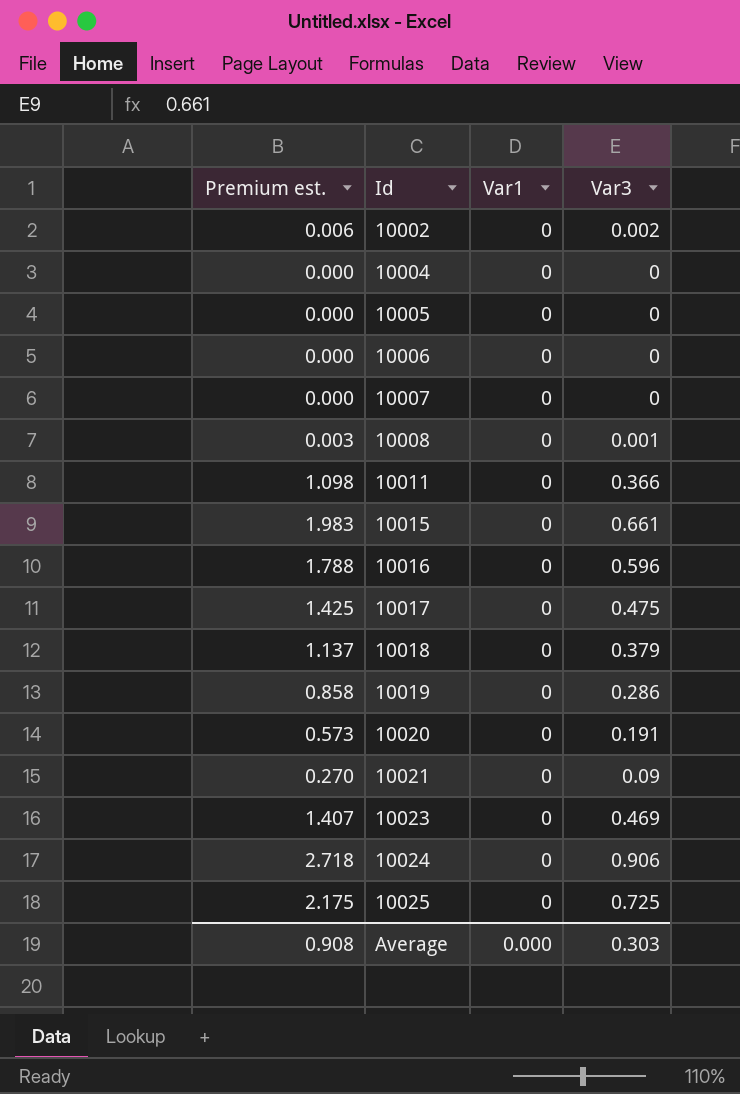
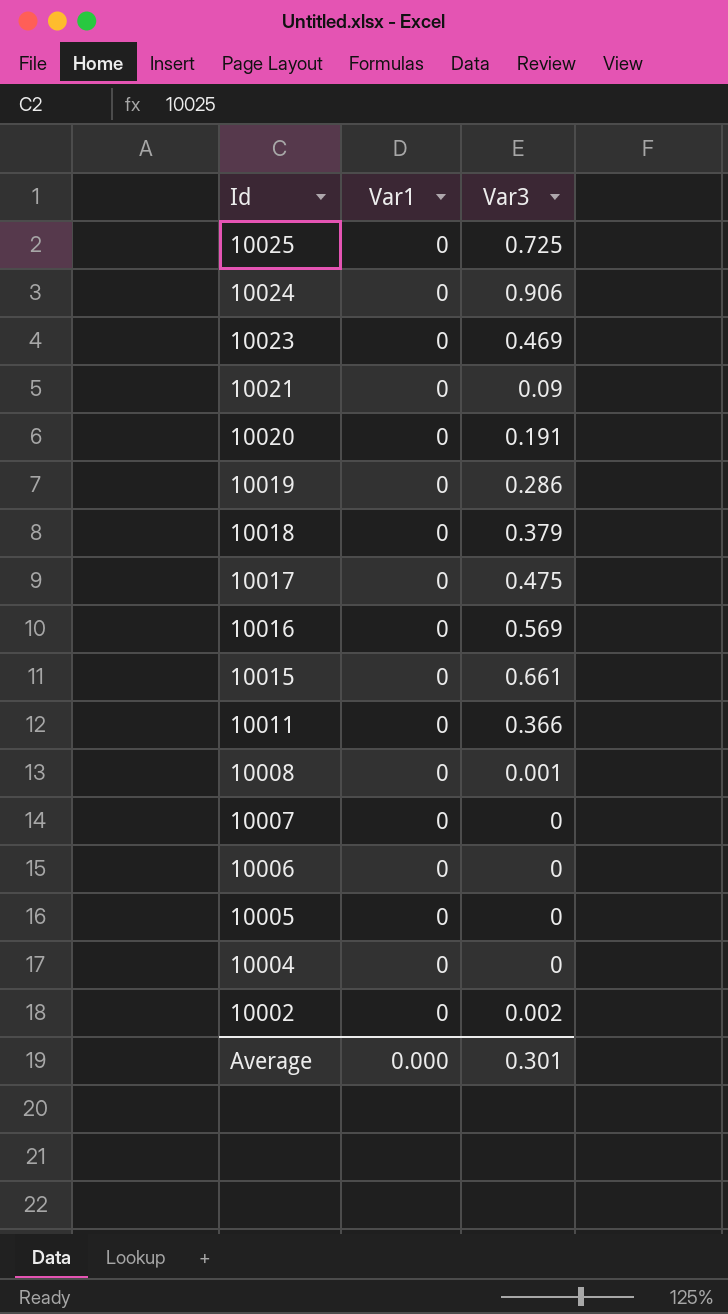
row order: Id ascending -> Id descending
column Premium est. | formula: [Var3] * 3 -> none
10016 | Var3: 0.596 -> 0.569
Average | Var3: 0.303 -> 0.301

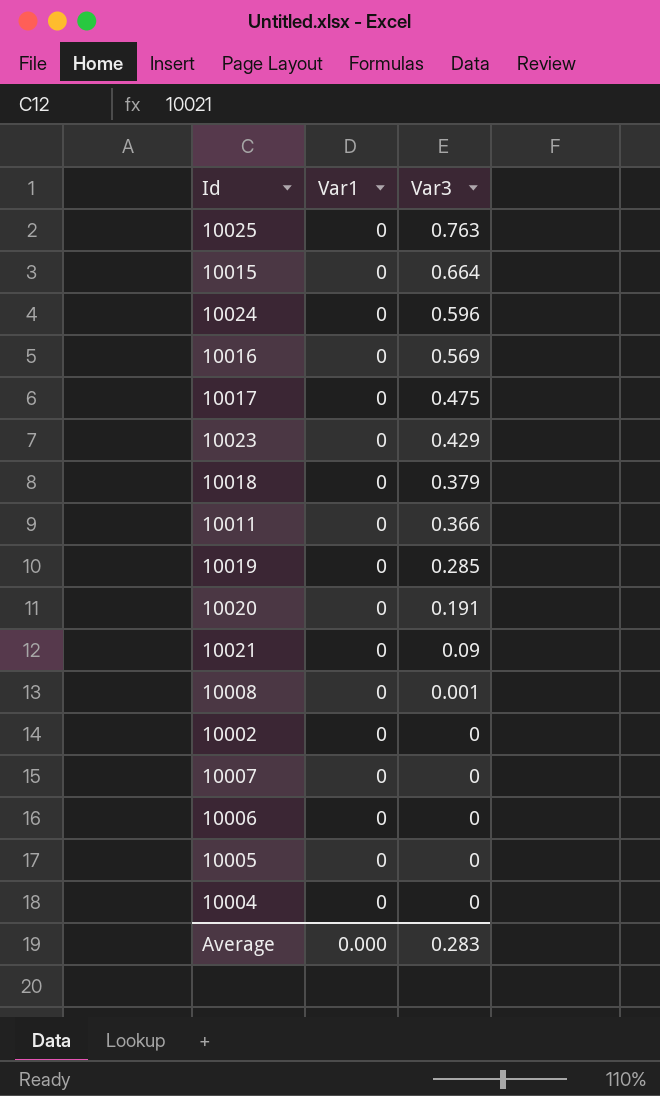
row order: Id descending -> Var3 descending
10025 | Var3: 0.725 -> 0.763
10015 | Var3: 0.661 -> 0.664
10024 | Var3: 0.906 -> 0.596
10023 | Var3: 0.469 -> 0.429
10019 | Var3: 0.286 -> 0.285
10002 | Var3: 0.002 -> 0
Average | Var3: 0.301 -> 0.283

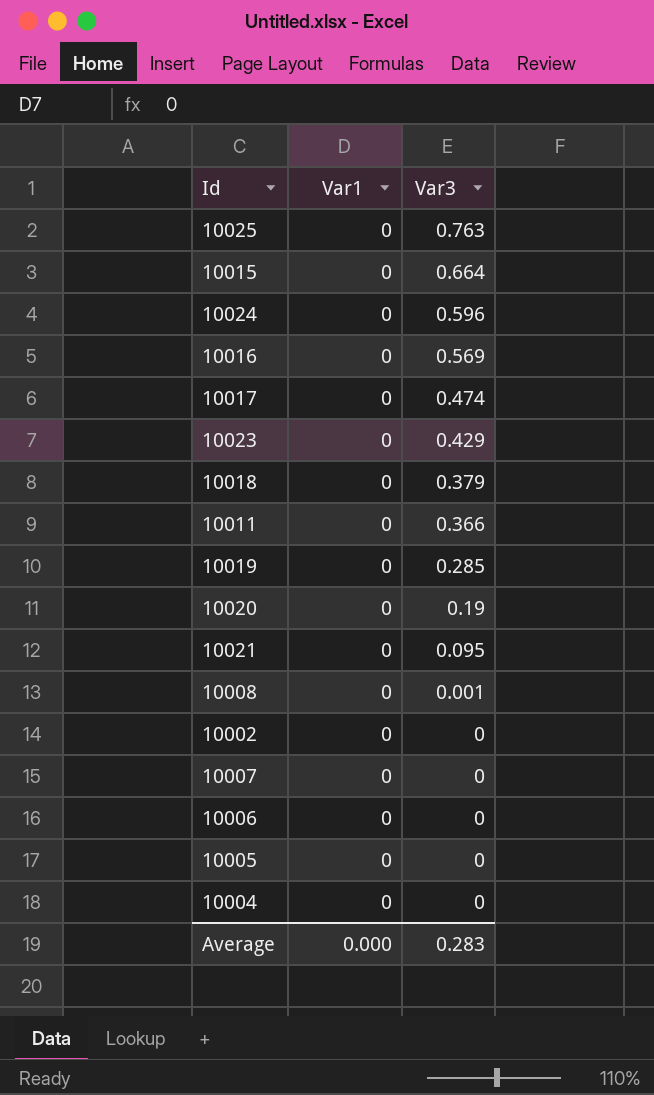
10017 | Var3: 0.475 -> 0.474
10020 | Var3: 0.191 -> 0.19
10021 | Var3: 0.09 -> 0.095

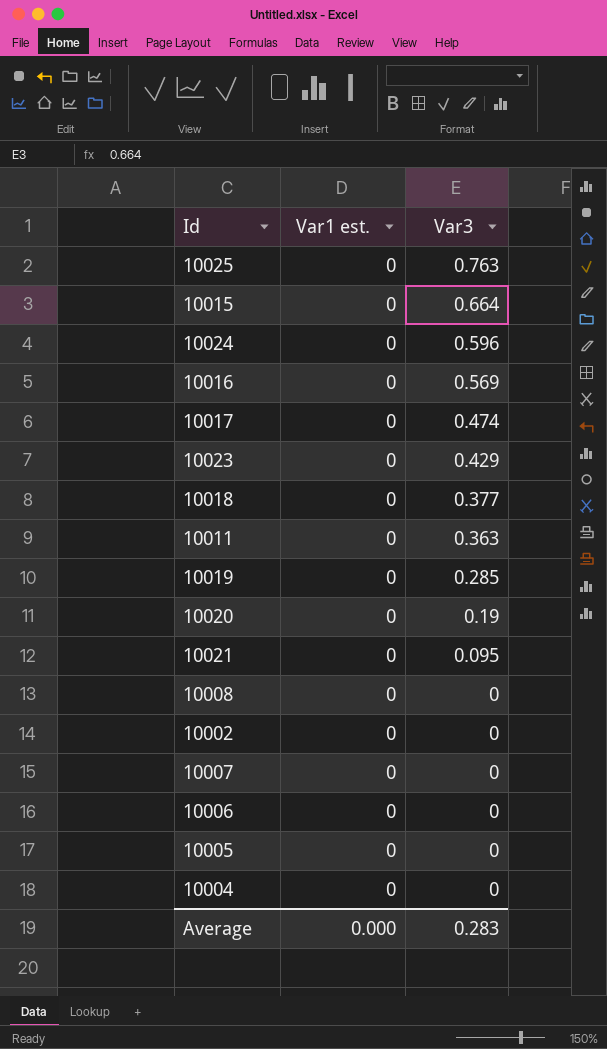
column name: Var1 -> Var1 est.
10018 | Var3: 0.379 -> 0.377
10011 | Var3: 0.366 -> 0.363
10008 | Var3: 0.001 -> 0

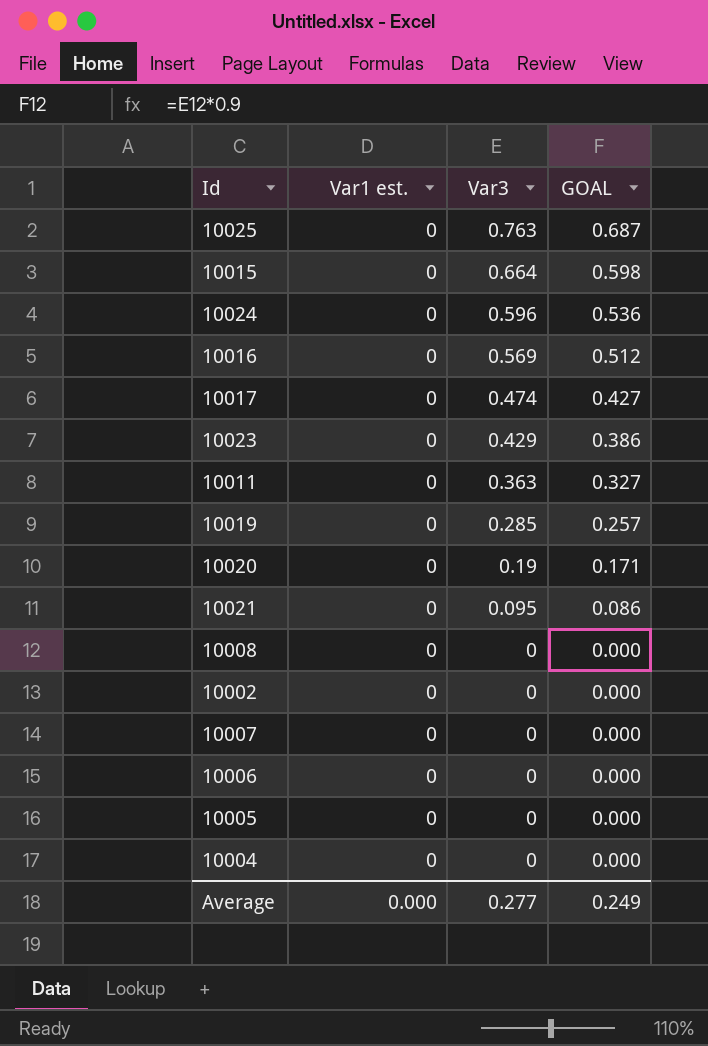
column GOAL | formula: none -> [Var3] * 0.9
row 10018: 0 | 0.377 -> none
Average | Var3: 0.283 -> 0.277

